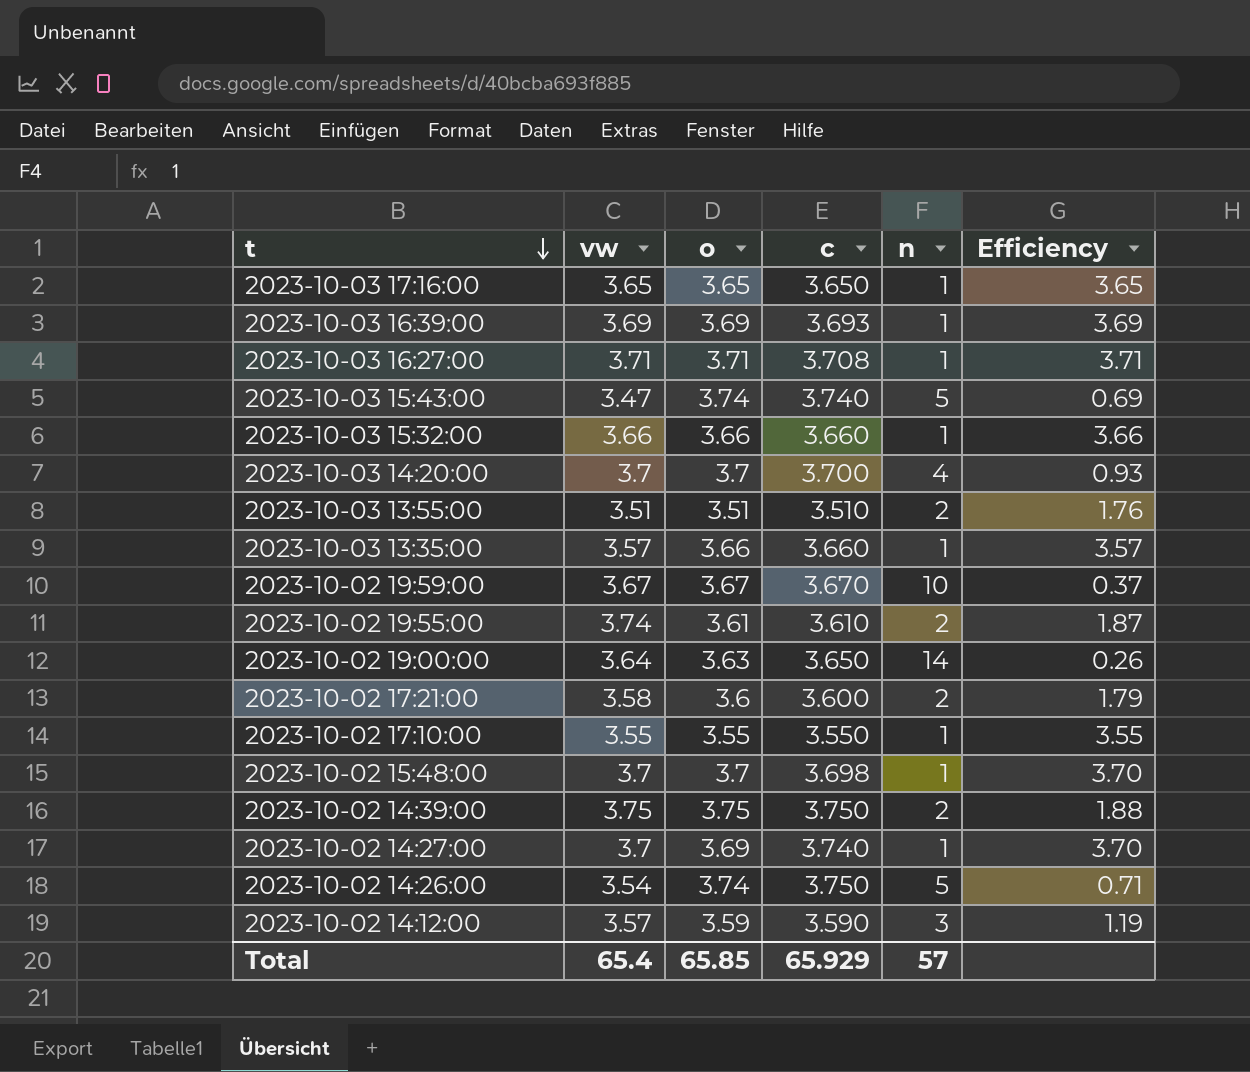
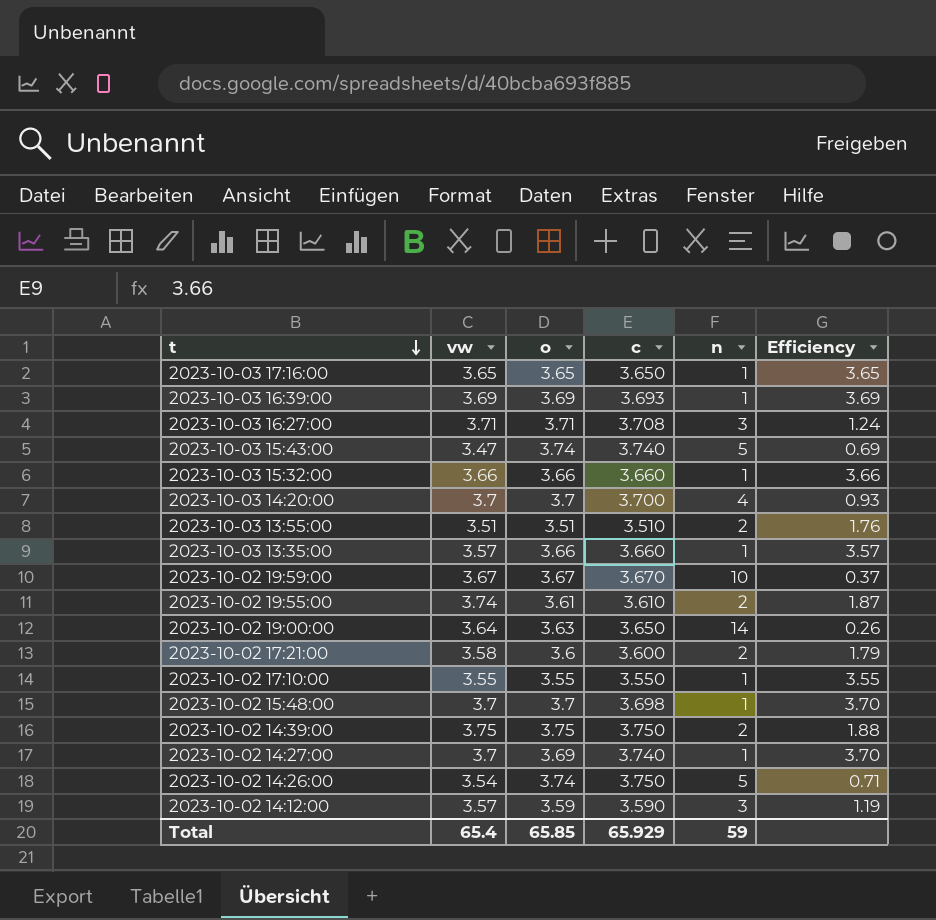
2023-10-03 16:27:00 | n: 1 -> 3
2023-10-03 16:27:00 | Efficiency: 3.71 -> 1.24
Total | n: 57 -> 59

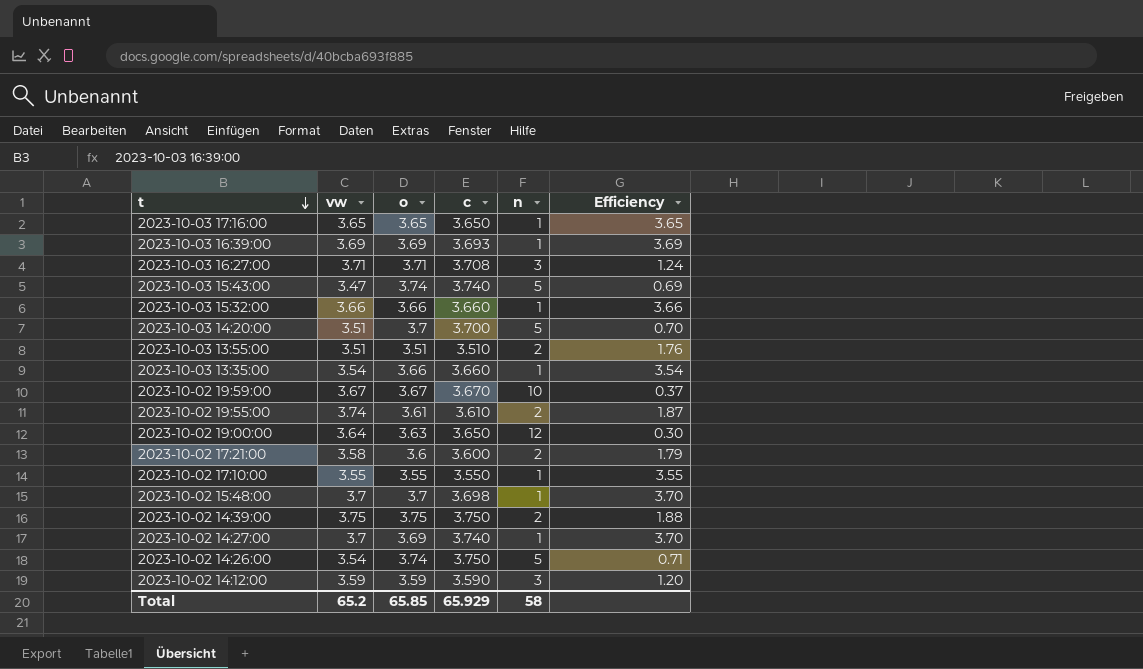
2023-10-03 14:20:00 | vw: 3.7 -> 3.51
2023-10-03 14:20:00 | n: 4 -> 5
2023-10-03 14:20:00 | Efficiency: 0.93 -> 0.70
2023-10-03 13:35:00 | vw: 3.57 -> 3.54
2023-10-03 13:35:00 | Efficiency: 3.57 -> 3.54
2023-10-02 19:00:00 | n: 14 -> 12
2023-10-02 19:00:00 | Efficiency: 0.26 -> 0.30
2023-10-02 14:12:00 | vw: 3.57 -> 3.59
2023-10-02 14:12:00 | Efficiency: 1.19 -> 1.20
Total | vw: 65.4 -> 65.2
Total | n: 59 -> 58

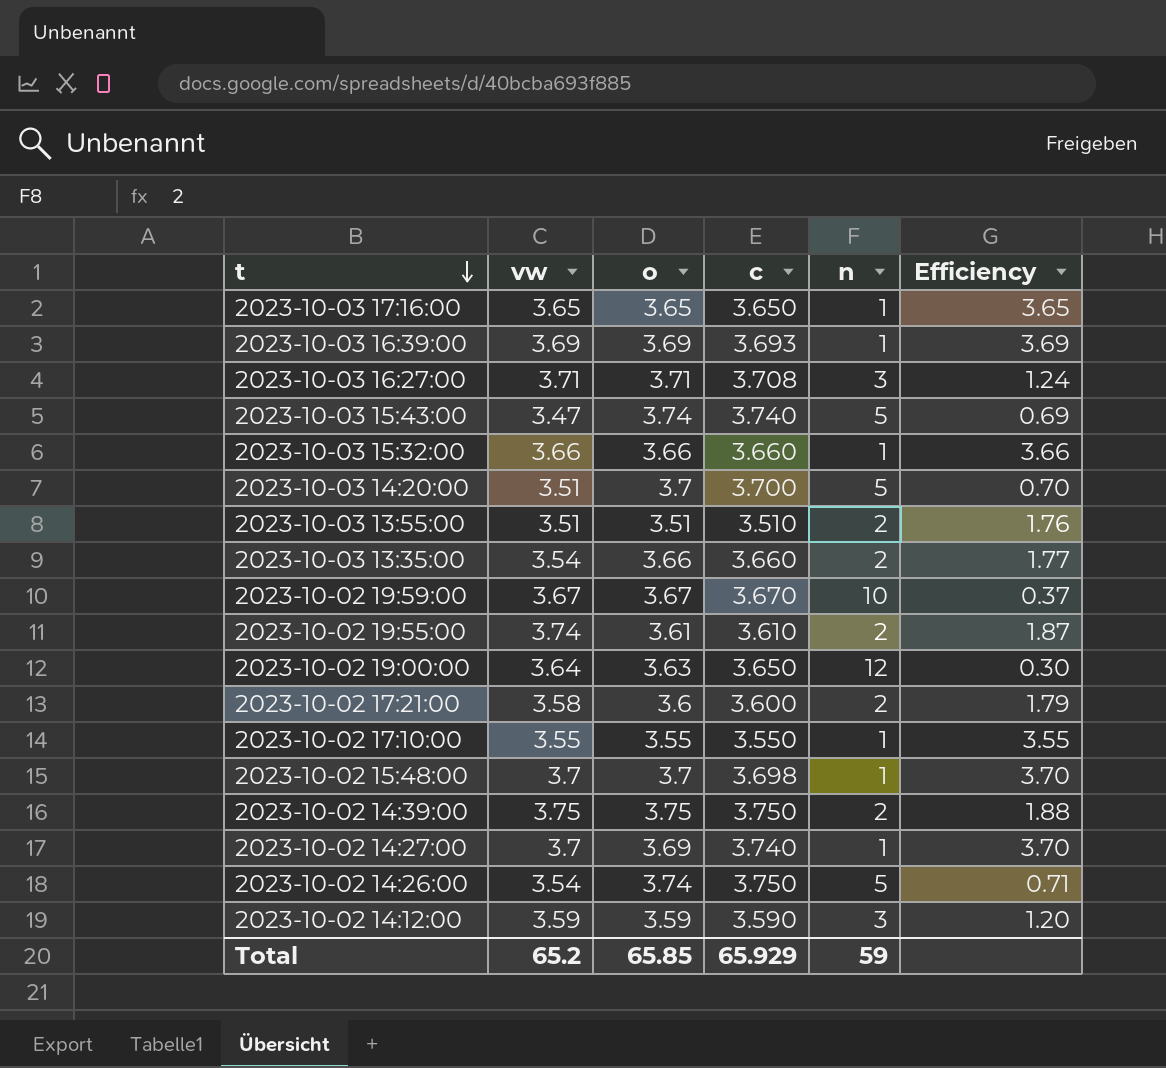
2023-10-03 13:35:00 | n: 1 -> 2
2023-10-03 13:35:00 | Efficiency: 3.54 -> 1.77
Total | n: 58 -> 59

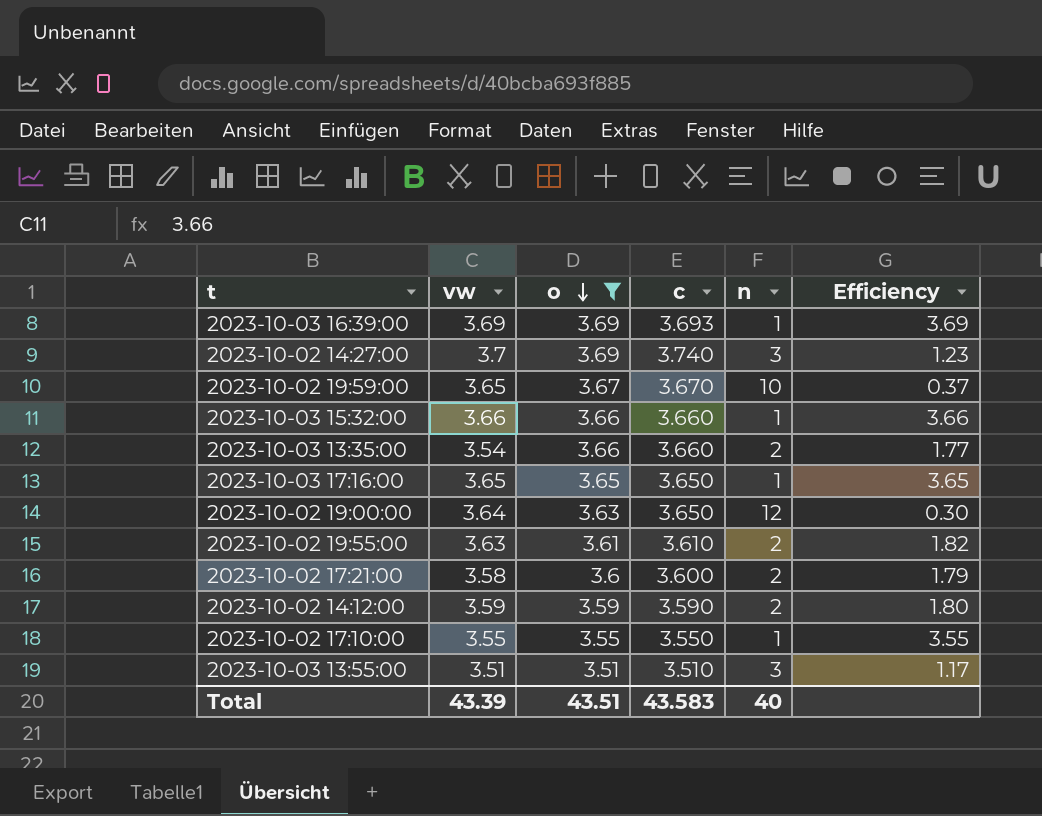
filter: none -> o <= 3.69
row order: t descending -> o descending
2023-10-02 14:27:00 | n: 1 -> 3
2023-10-02 14:27:00 | Efficiency: 3.70 -> 1.23
2023-10-02 19:59:00 | vw: 3.67 -> 3.65
2023-10-02 19:55:00 | vw: 3.74 -> 3.63
2023-10-02 19:55:00 | Efficiency: 1.87 -> 1.82
2023-10-02 14:12:00 | n: 3 -> 2
2023-10-02 14:12:00 | Efficiency: 1.20 -> 1.80
2023-10-03 13:55:00 | n: 2 -> 3
2023-10-03 13:55:00 | Efficiency: 1.76 -> 1.17
Total | vw: 65.2 -> 43.39
Total | o: 65.85 -> 43.51
Total | c: 65.929 -> 43.583
Total | n: 59 -> 40

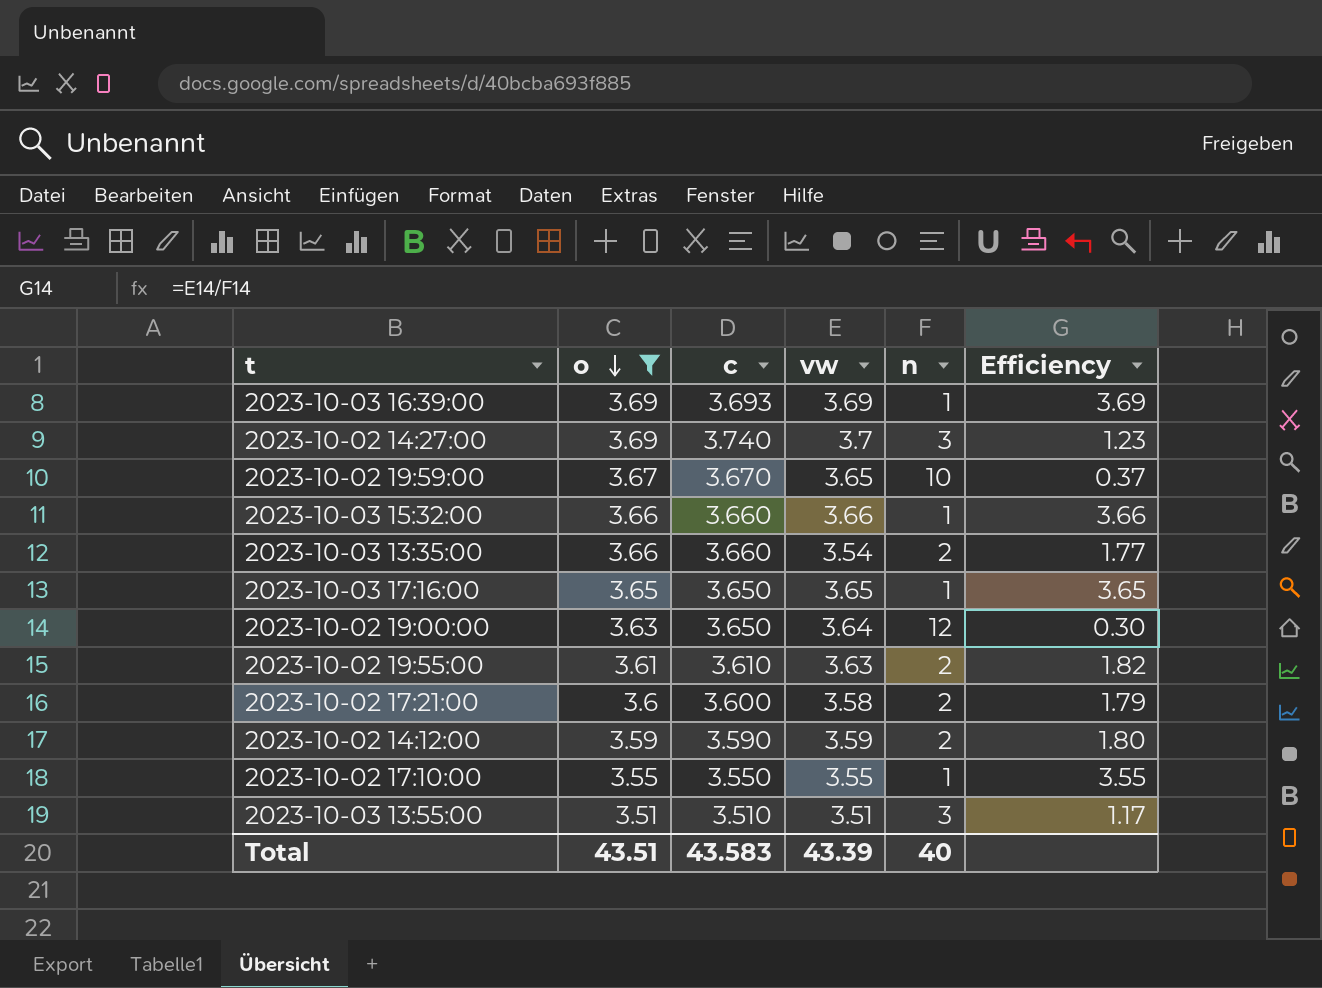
column vw | position: 2 -> 4

